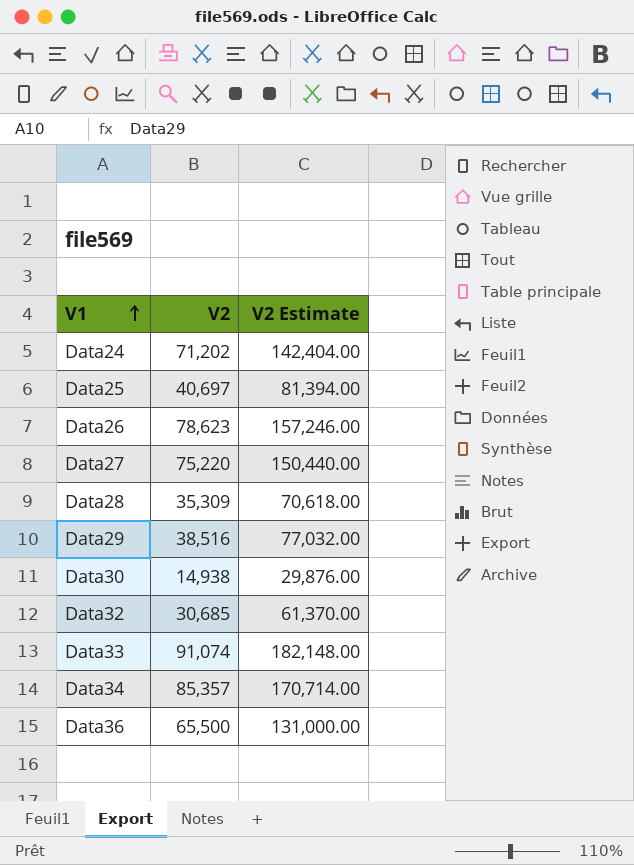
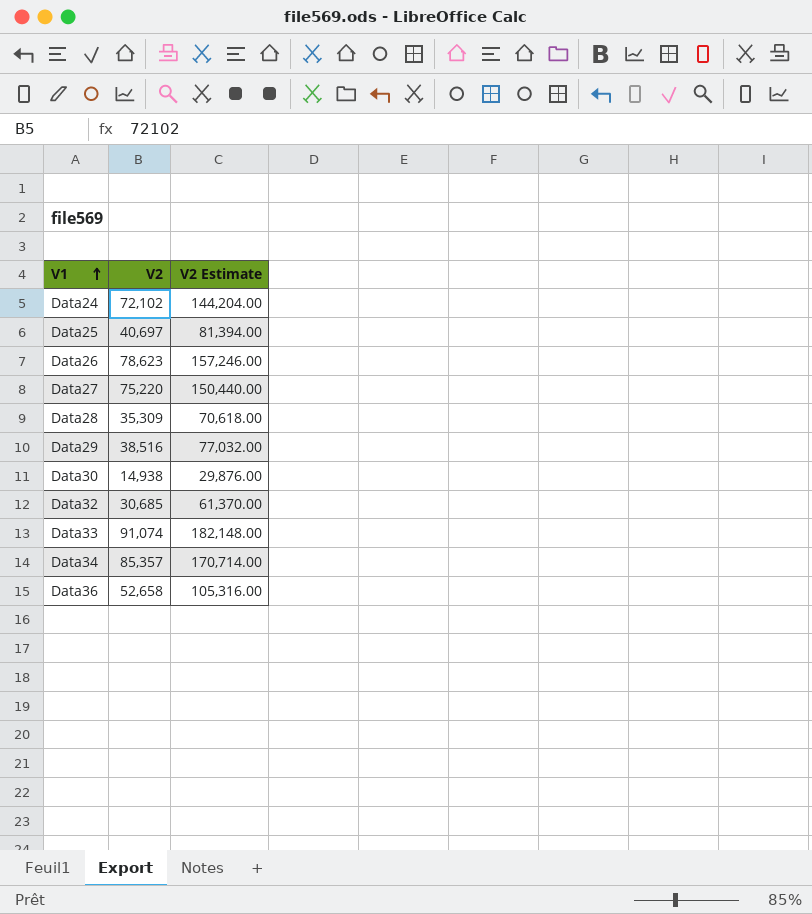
Data24 | V2: 71,202 -> 72,102
Data24 | V2 Estimate: 142,404.00 -> 144,204.00
Data36 | V2: 65,500 -> 52,658
Data36 | V2 Estimate: 131,000.00 -> 105,316.00

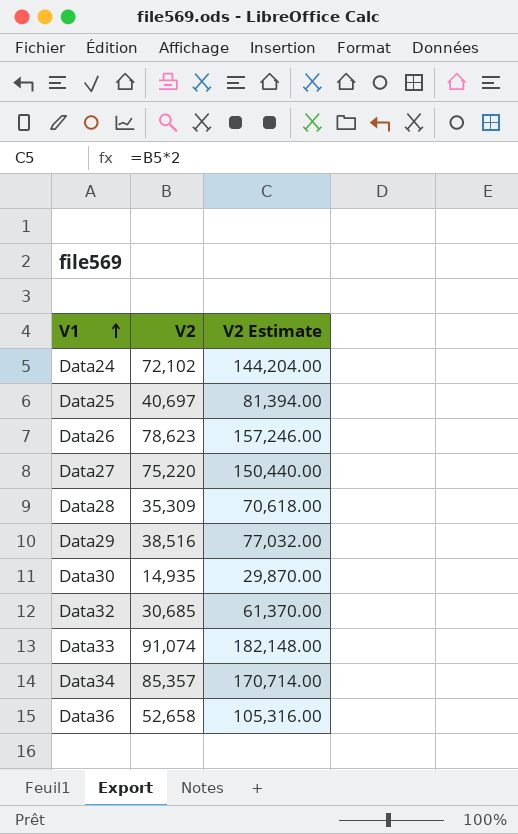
Data30 | V2: 14,938 -> 14,935
Data30 | V2 Estimate: 29,876.00 -> 29,870.00

